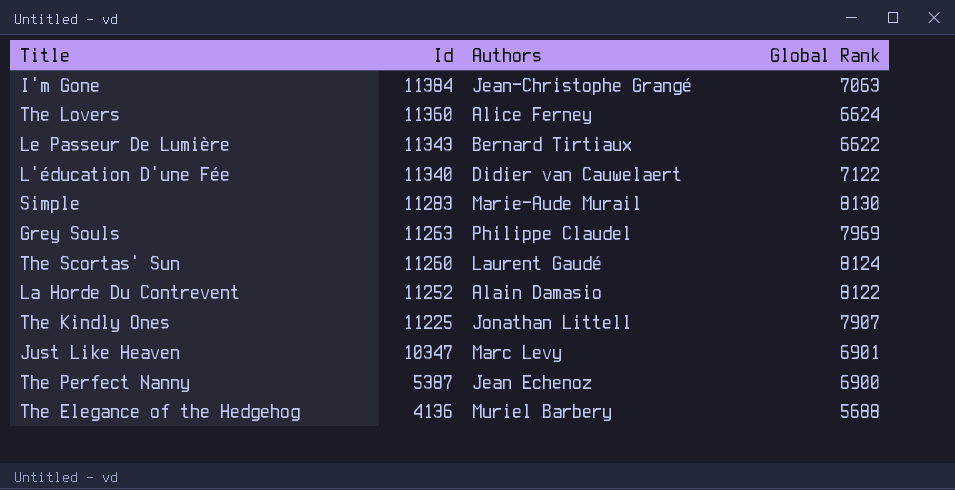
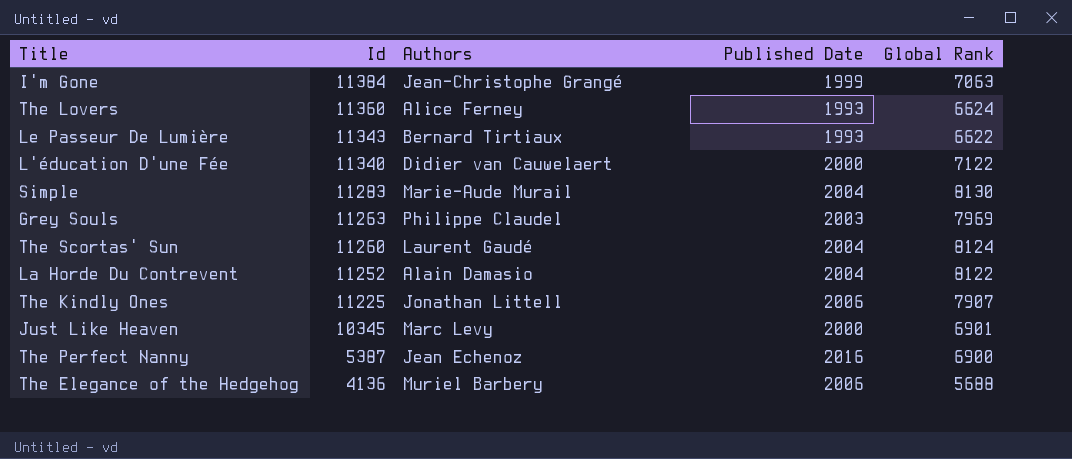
column Published Date | position: none -> 4
Just Like Heaven | Id: 10347 -> 10345

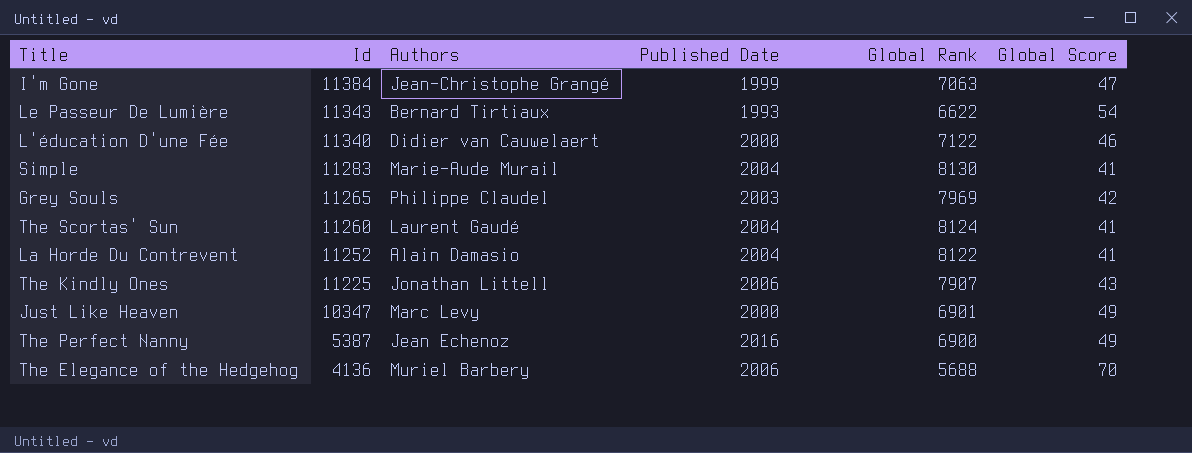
column Global Score | position: none -> 6
row The Lovers: 11360 | Alice Ferney | 1993 | 6624 -> none
Grey Souls | Id: 11263 -> 11265
Just Like Heaven | Id: 10345 -> 10347

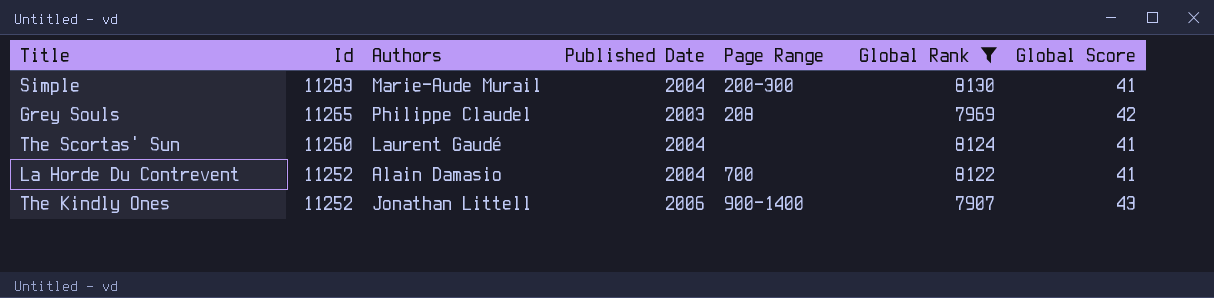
filter: none -> Global Rank >= 7907
column Page Range | position: none -> 5
The Kindly Ones | Id: 11225 -> 11252

